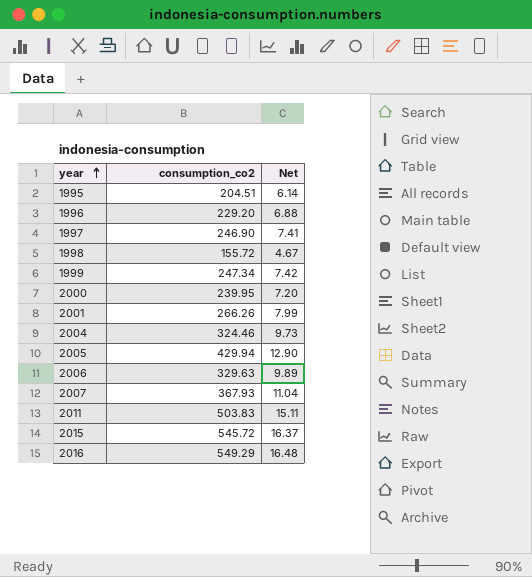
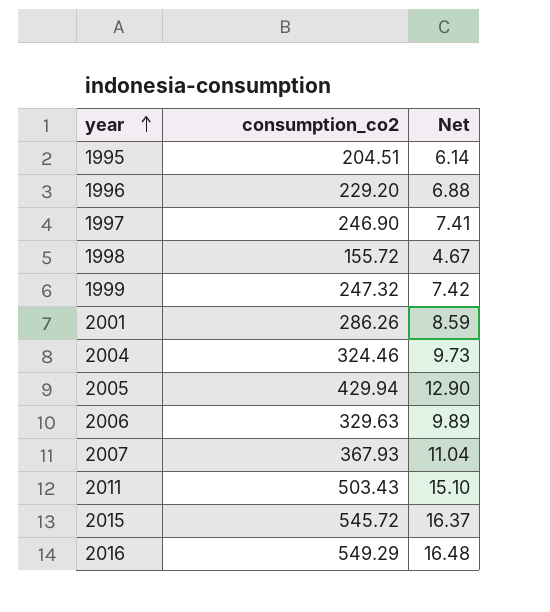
row 2000: 239.95 | 7.20 -> none
1999 | consumption_co2: 247.34 -> 247.32
2001 | consumption_co2: 266.26 -> 286.26
2001 | Net: 7.99 -> 8.59
2011 | consumption_co2: 503.83 -> 503.43
2011 | Net: 15.11 -> 15.10

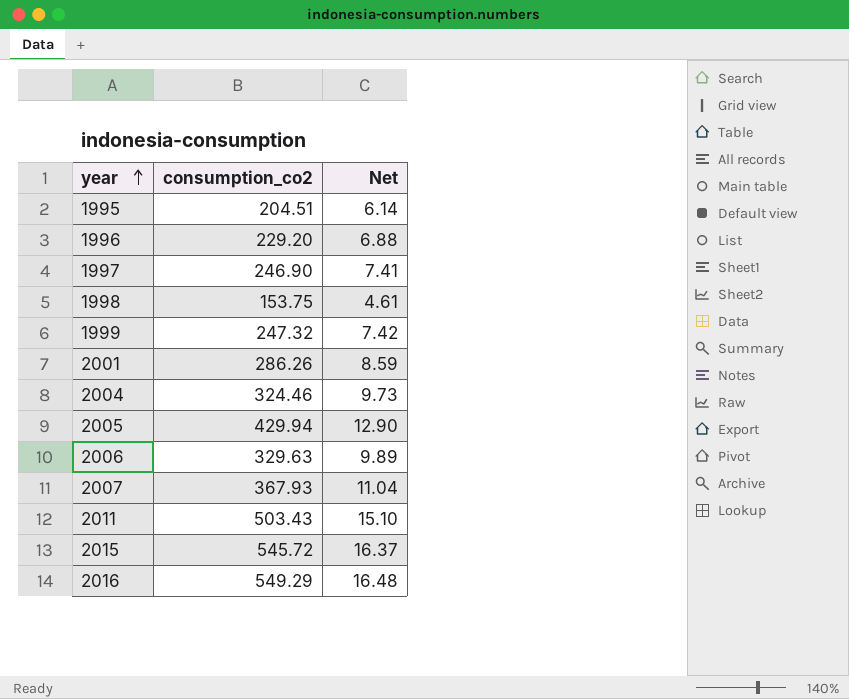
1998 | consumption_co2: 155.72 -> 153.75
1998 | Net: 4.67 -> 4.61

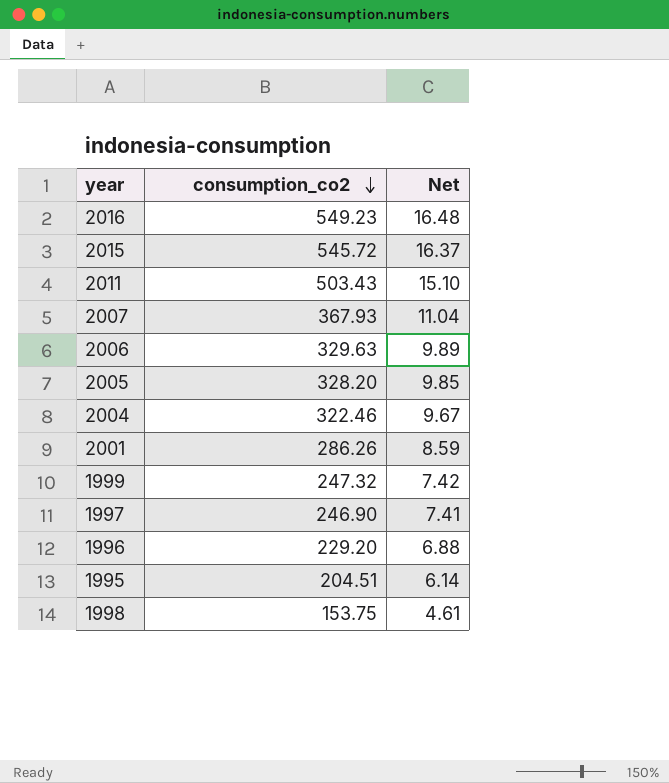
row order: year ascending -> consumption_co2 descending
2016 | consumption_co2: 549.29 -> 549.23
2005 | consumption_co2: 429.94 -> 328.20
2005 | Net: 12.90 -> 9.85
2004 | consumption_co2: 324.46 -> 322.46
2004 | Net: 9.73 -> 9.67

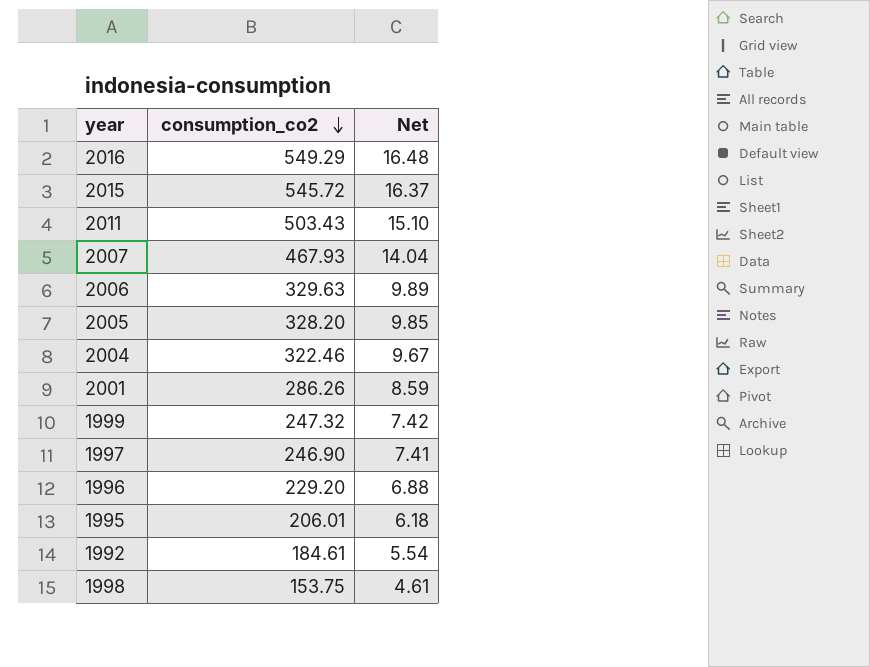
2016 | consumption_co2: 549.23 -> 549.29
2007 | consumption_co2: 367.93 -> 467.93
2007 | Net: 11.04 -> 14.04
1995 | consumption_co2: 204.51 -> 206.01
1995 | Net: 6.14 -> 6.18
row 1992: none -> 184.61 | 5.54

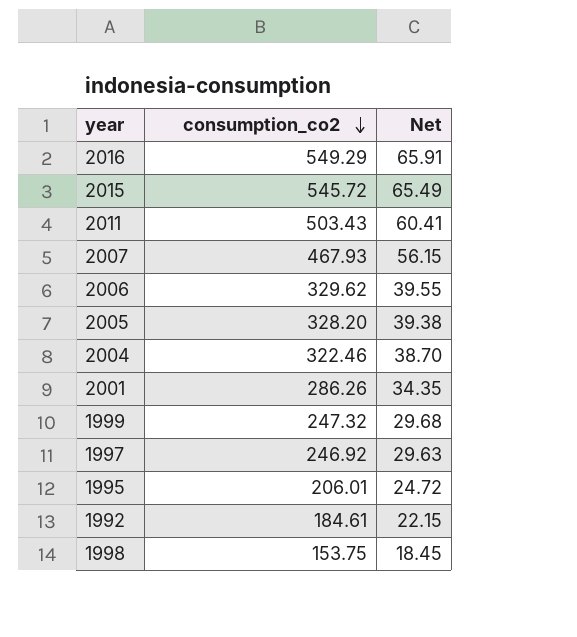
column Net | formula: [consumption_co2] * 0.03 -> [consumption_co2] * 0.12
row 1996: 229.20 | 6.88 -> none
2006 | consumption_co2: 329.63 -> 329.62
1997 | consumption_co2: 246.90 -> 246.92

